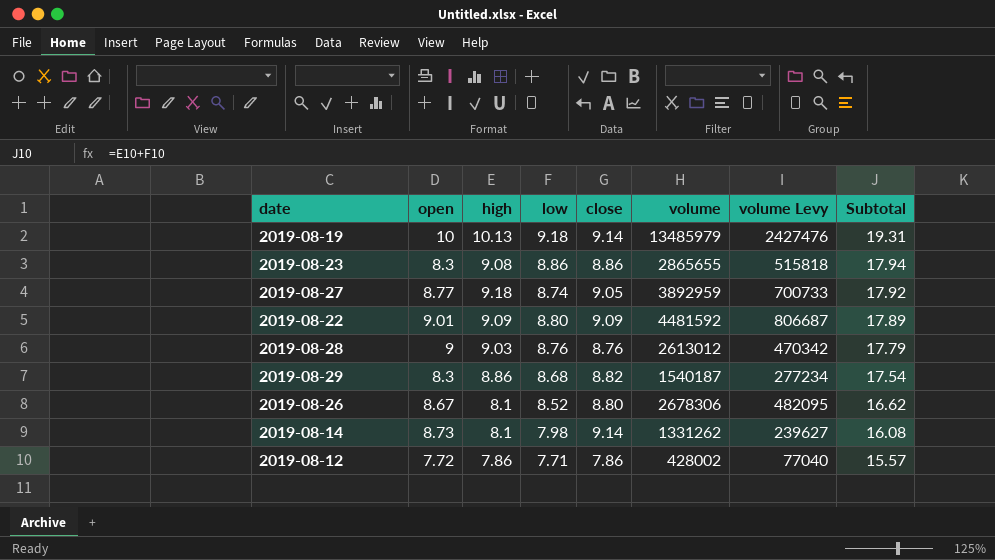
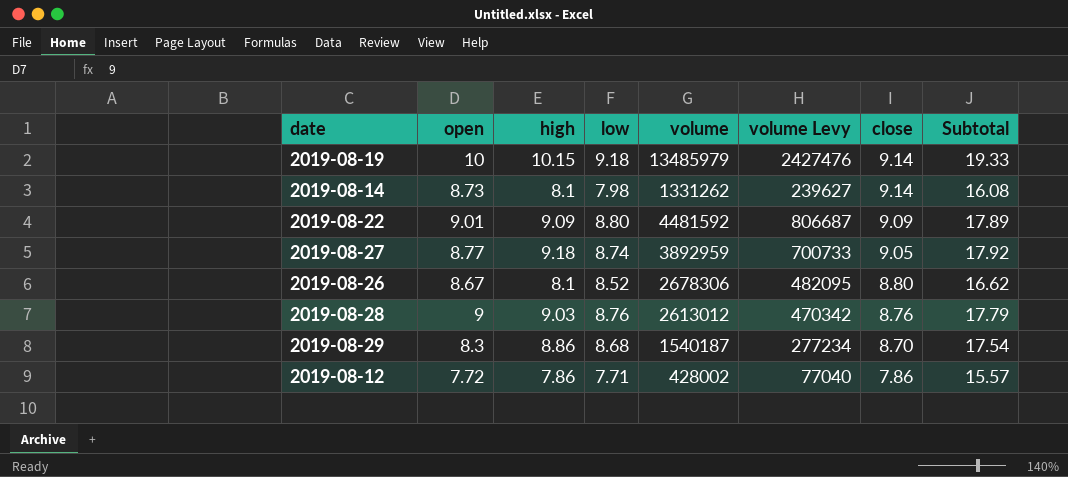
row order: Subtotal descending -> close descending
column close | position: 5 -> 7
row 2019-08-23: 8.3 | 9.08 | 8.86 | 8.86 | 2865655 | 515818 | 17.94 -> none
2019-08-19 | high: 10.13 -> 10.15
2019-08-19 | Subtotal: 19.31 -> 19.33
2019-08-29 | close: 8.82 -> 8.70

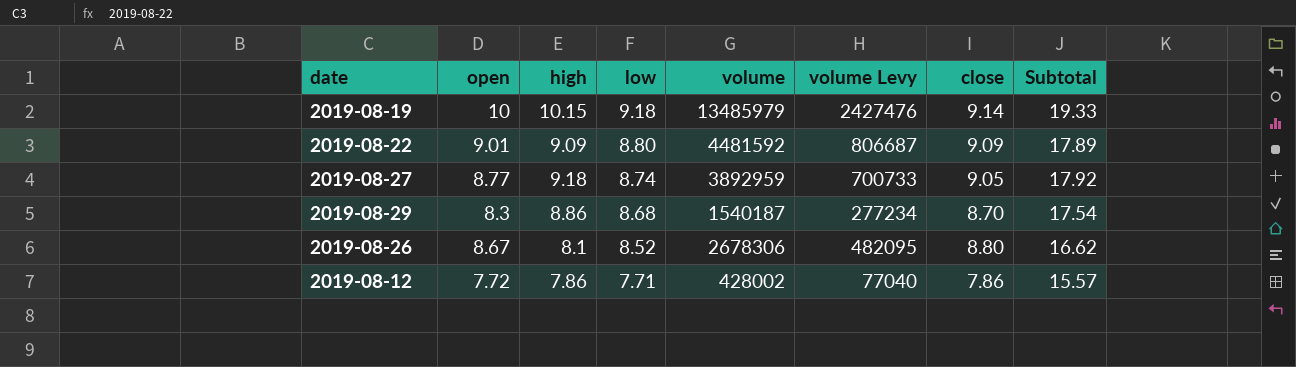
row order: close descending -> low descending
row 2019-08-14: 8.73 | 8.1 | 7.98 | 1331262 | 239627 | 9.14 | 16.08 -> none
row 2019-08-28: 9 | 9.03 | 8.76 | 2613012 | 470342 | 8.76 | 17.79 -> none

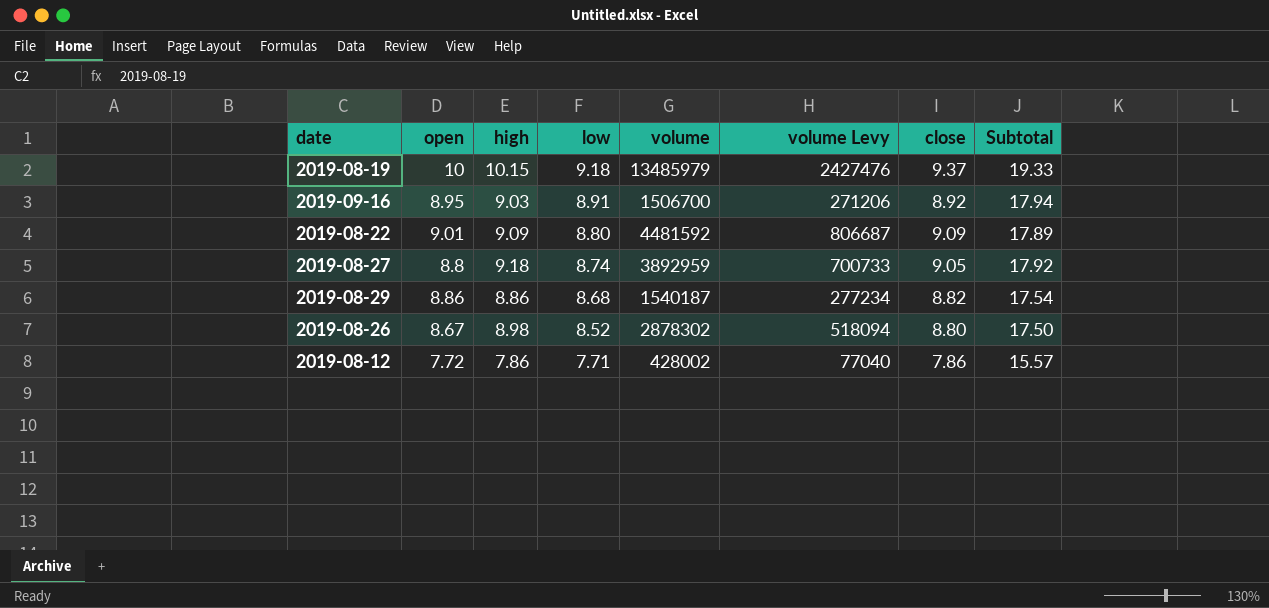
2019-08-19 | close: 9.14 -> 9.37
row 2019-09-16: none -> 8.95 | 9.03 | 8.91 | 1506700 | 271206 | 8.92 | 17.94
2019-08-27 | open: 8.77 -> 8.8
2019-08-29 | open: 8.3 -> 8.86
2019-08-29 | close: 8.70 -> 8.82
2019-08-26 | high: 8.1 -> 8.98
2019-08-26 | volume: 2678306 -> 2878302
2019-08-26 | volume Levy: 482095 -> 518094
2019-08-26 | Subtotal: 16.62 -> 17.50

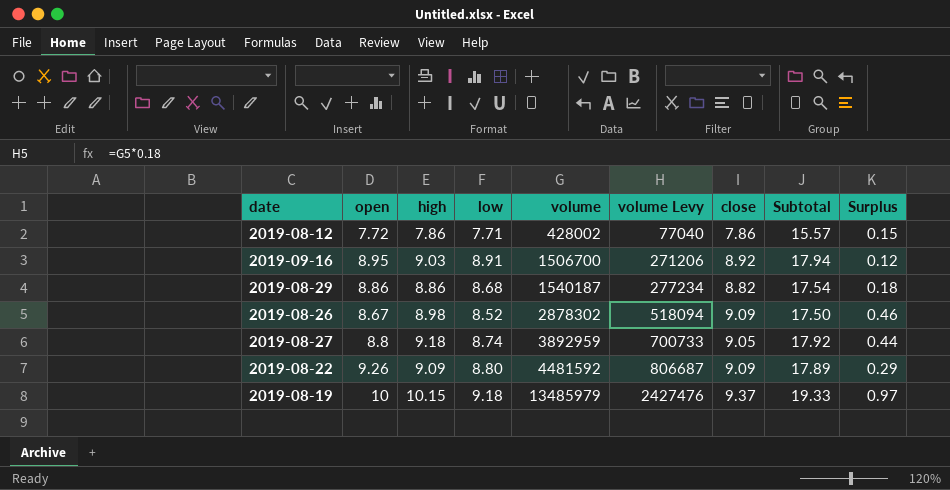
row order: low descending -> volume ascending
column Surplus | formula: none -> [high] - [low]
2019-08-26 | close: 8.80 -> 9.09
2019-08-22 | open: 9.01 -> 9.26

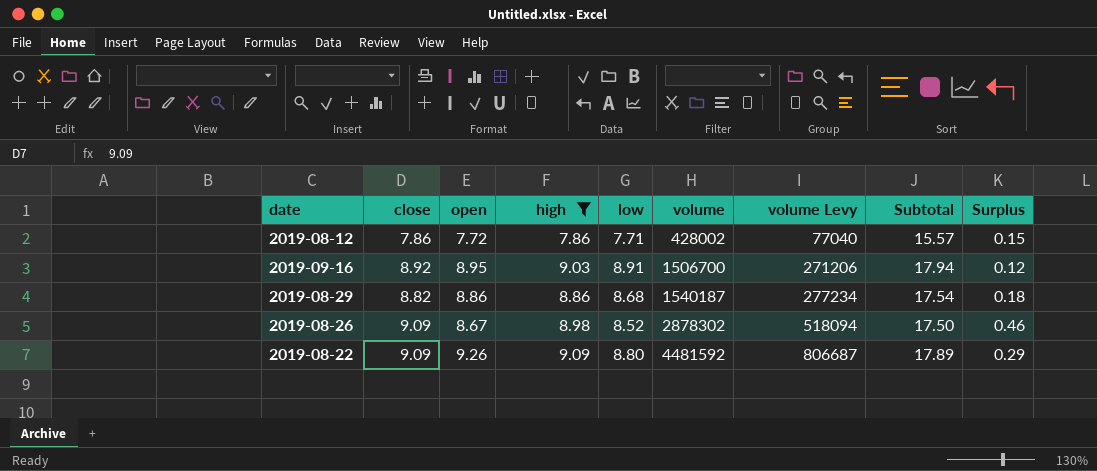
filter: none -> high <= 9.09
column close | position: 7 -> 2

